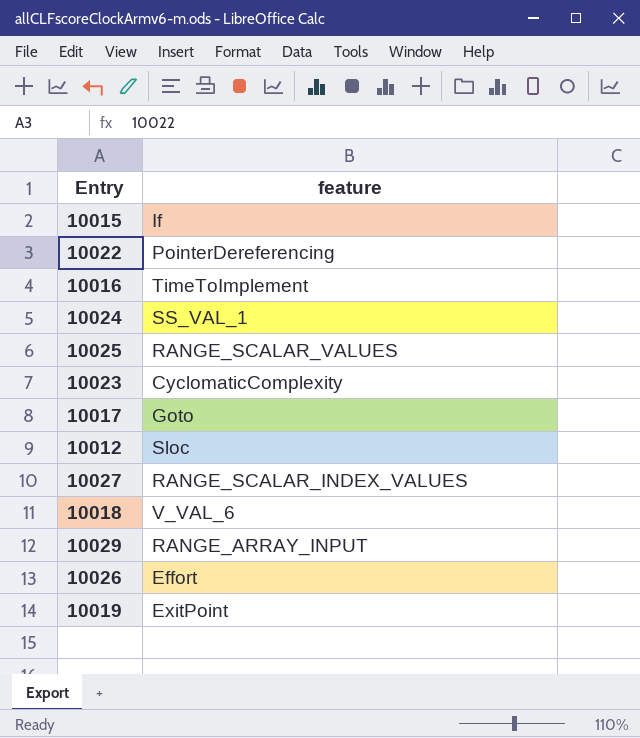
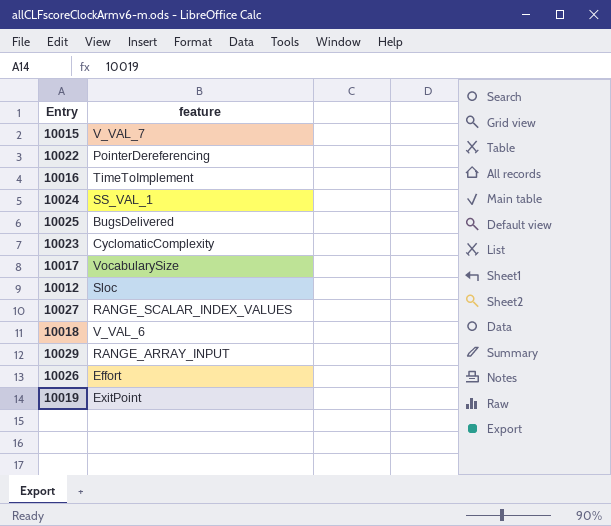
10015 | feature: If -> V_VAL_7
10025 | feature: RANGE_SCALAR_VALUES -> BugsDelivered
10017 | feature: Goto -> VocabularySize

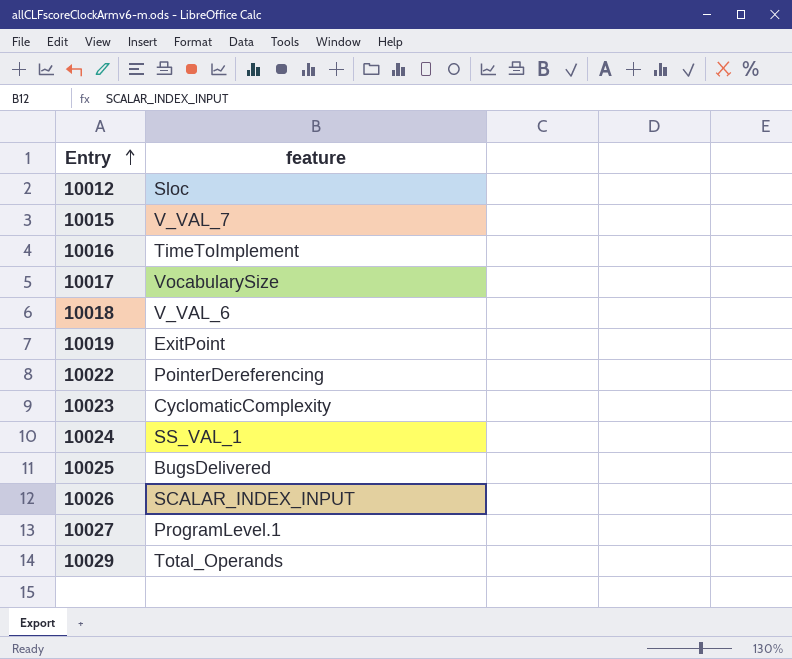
row order: none -> Entry ascending
10026 | feature: Effort -> SCALAR_INDEX_INPUT
10027 | feature: RANGE_SCALAR_INDEX_VALUES -> ProgramLevel.1
10029 | feature: RANGE_ARRAY_INPUT -> Total_Operands

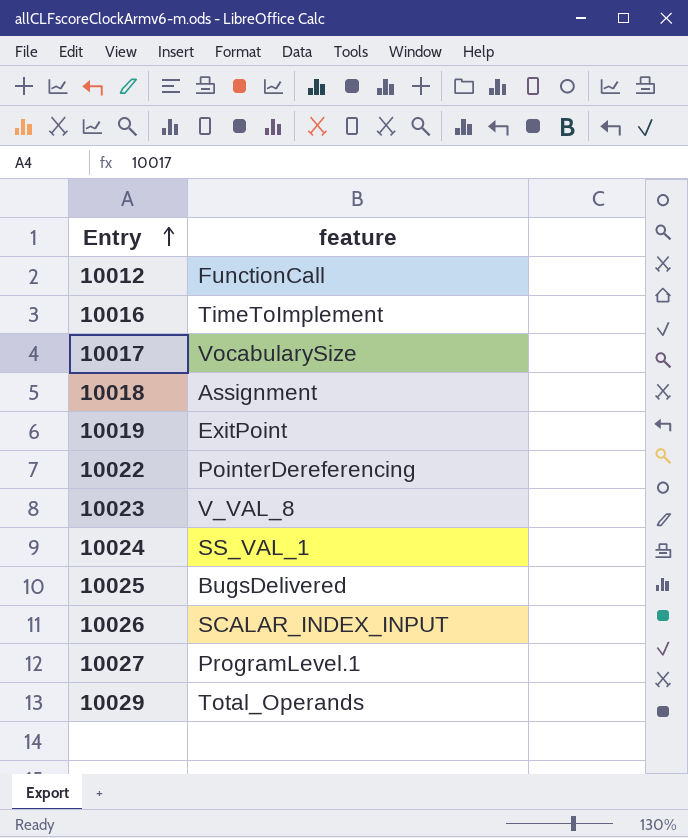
row 10015: V_VAL_7 -> none
10012 | feature: Sloc -> FunctionCall
10018 | feature: V_VAL_6 -> Assignment
10023 | feature: CyclomaticComplexity -> V_VAL_8

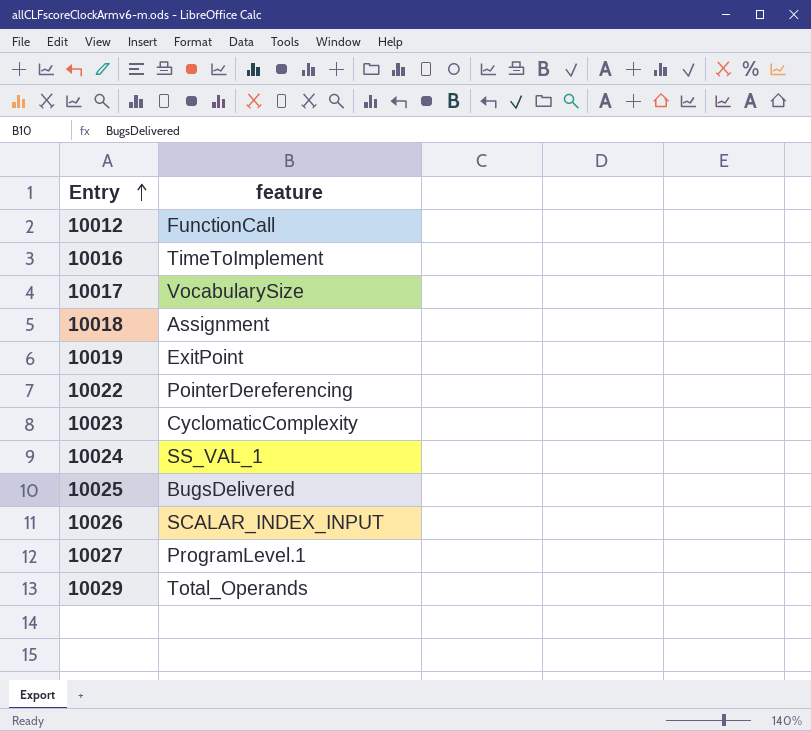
10023 | feature: V_VAL_8 -> CyclomaticComplexity

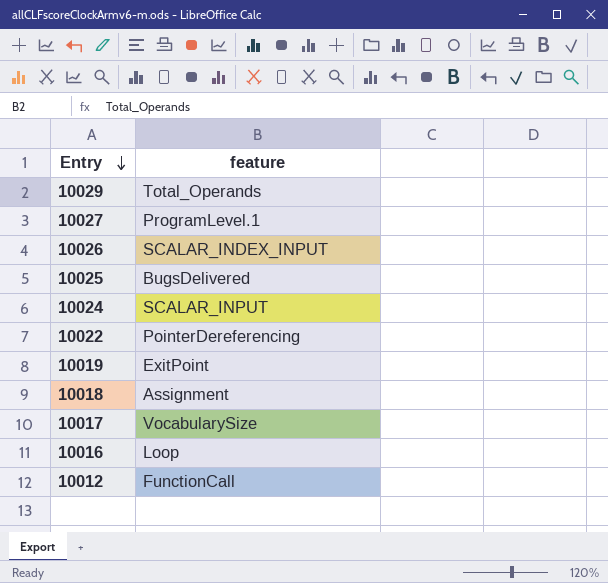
row order: Entry ascending -> Entry descending
row 10023: CyclomaticComplexity -> none
10024 | feature: SS_VAL_1 -> SCALAR_INPUT
10016 | feature: TimeToImplement -> Loop

